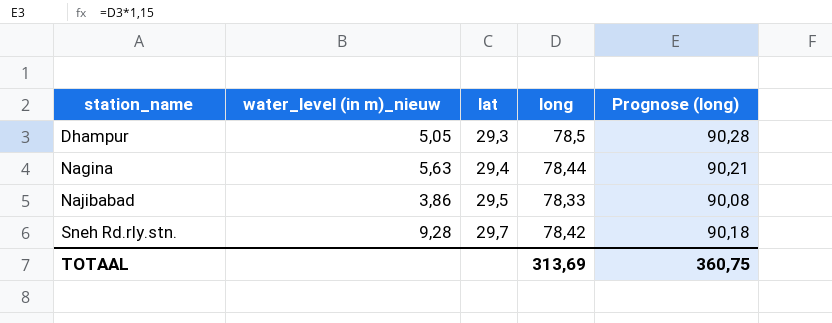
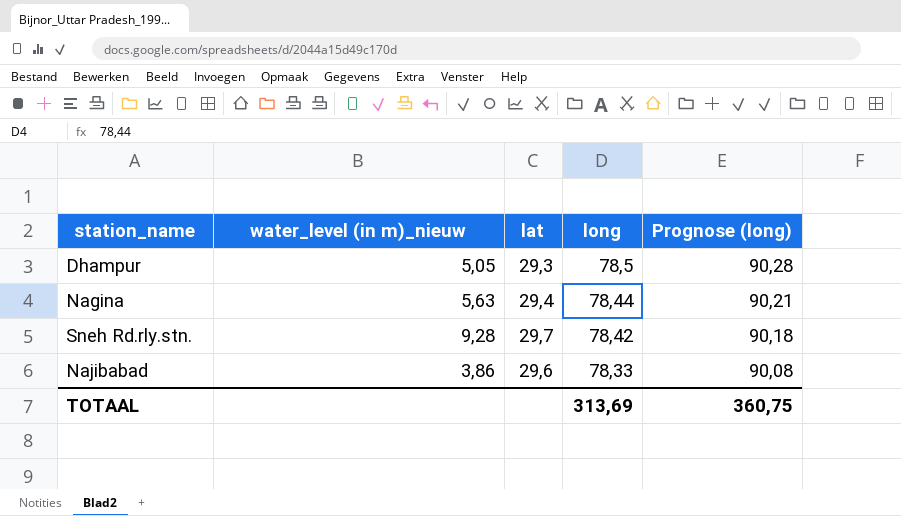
row order: station_name ascending -> long descending
Najibabad | lat: 29,5 -> 29,6

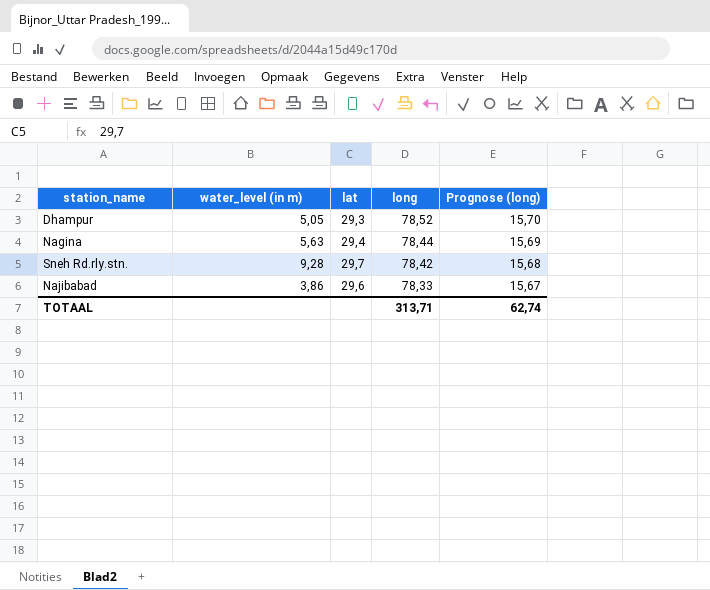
column name: water_level (in m)_nieuw -> water_level (in m)
column Prognose (long) | formula: [long] * 1,15 -> [long] * 0,2
Dhampur | long: 78,5 -> 78,52
TOTAAL | long: 313,69 -> 313,71
TOTAAL | Prognose (long): 360,75 -> 62,74

